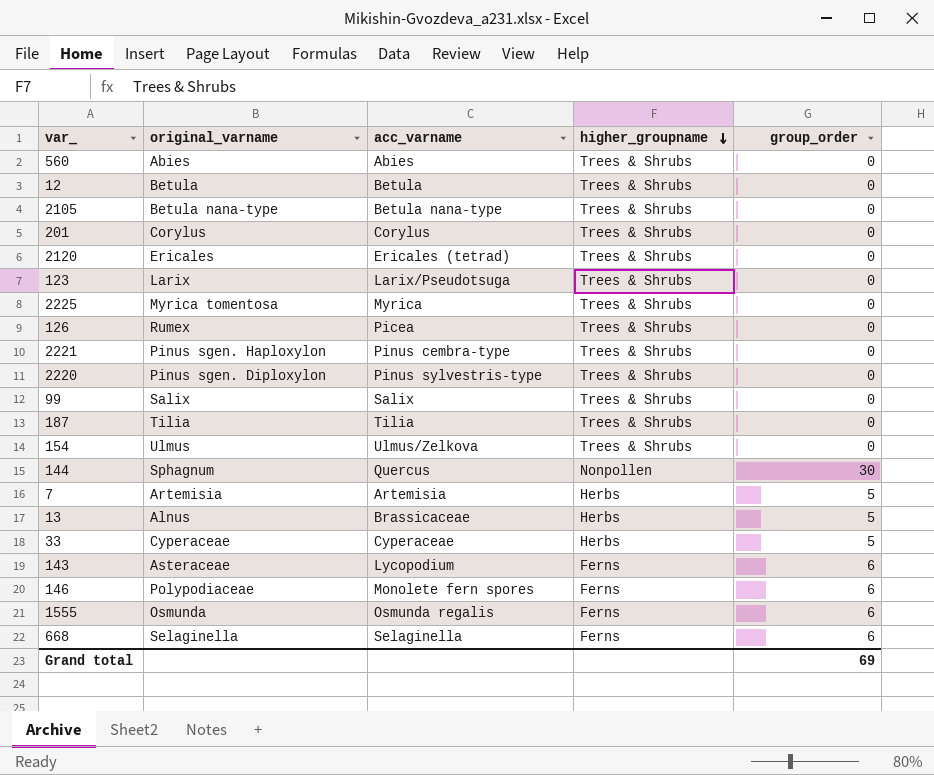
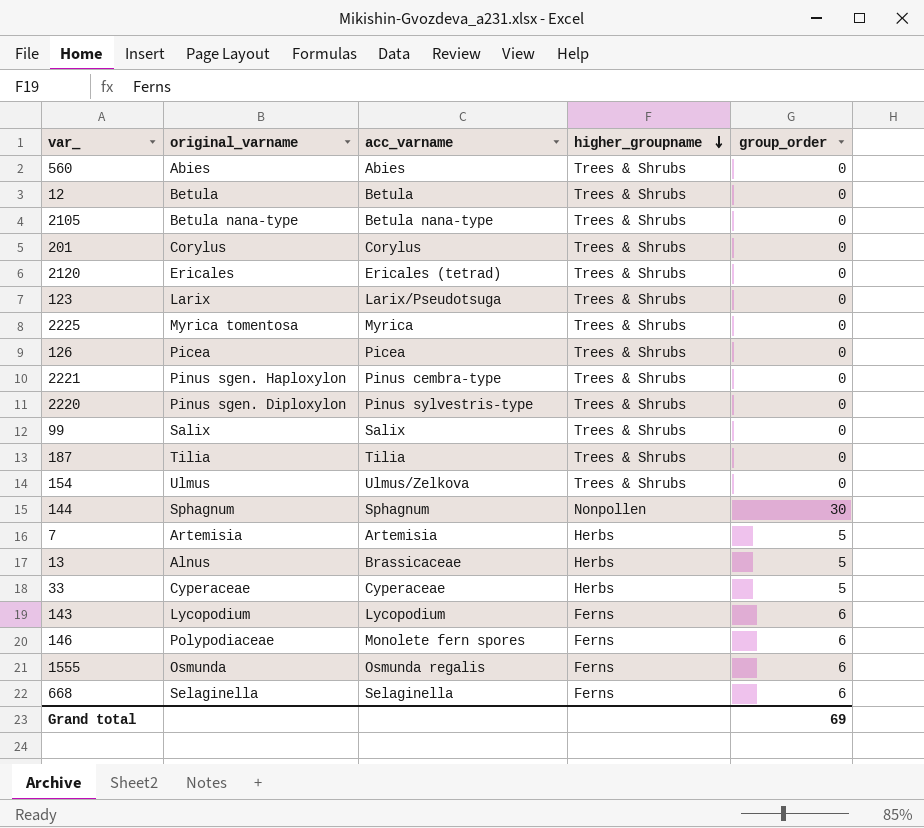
126 | original_varname: Rumex -> Picea
144 | acc_varname: Quercus -> Sphagnum
143 | original_varname: Asteraceae -> Lycopodium

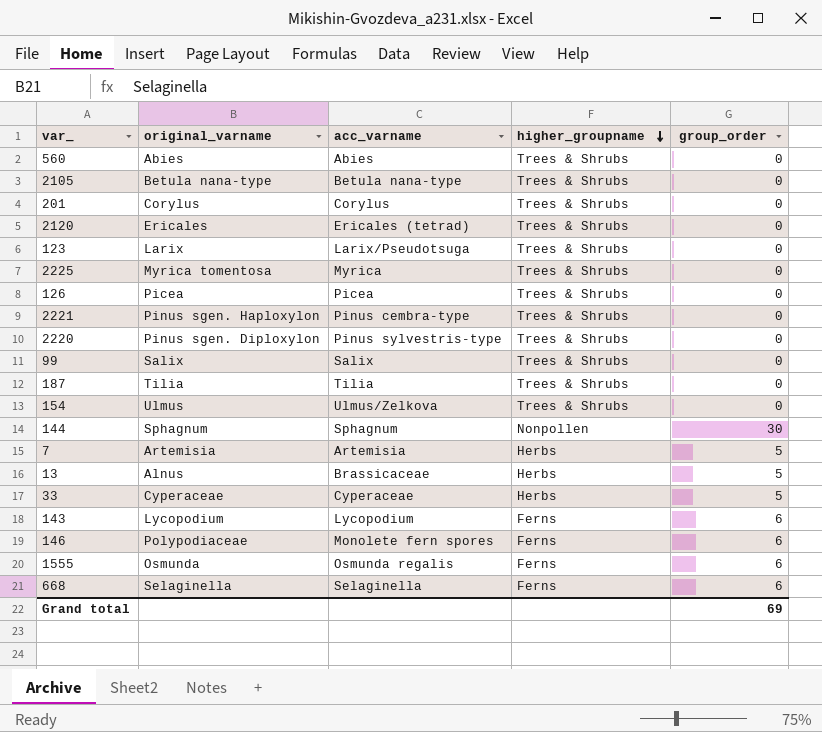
row 12: Betula | Betula | Trees & Shrubs | 0 -> none

